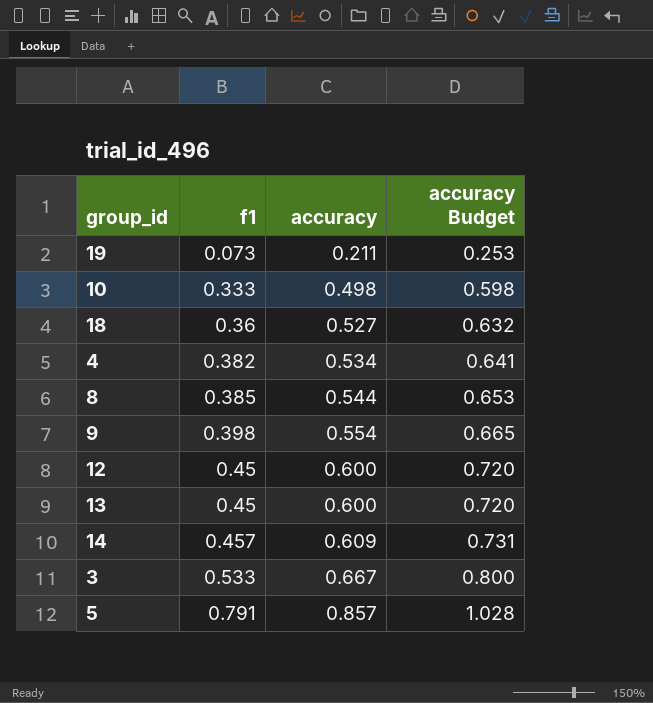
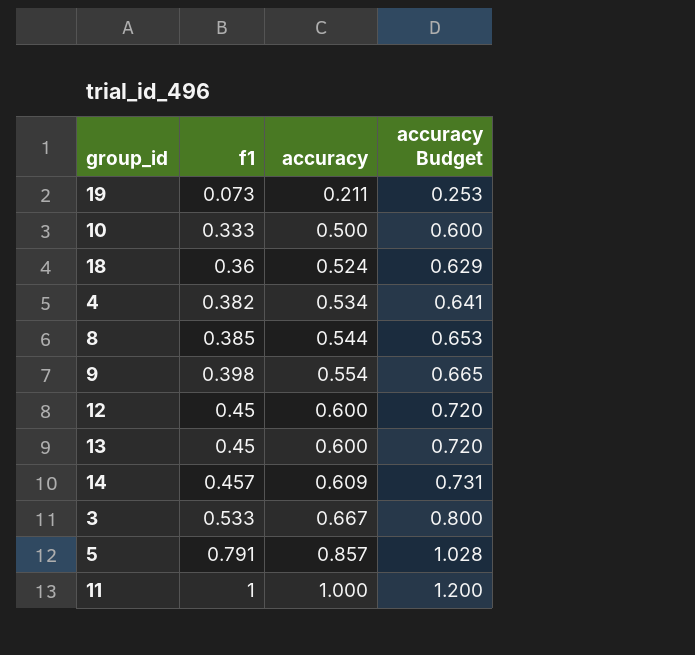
10 | accuracy: 0.498 -> 0.500
10 | accuracy Budget: 0.598 -> 0.600
18 | accuracy: 0.527 -> 0.524
18 | accuracy Budget: 0.632 -> 0.629
row 11: none -> 1 | 1.000 | 1.200

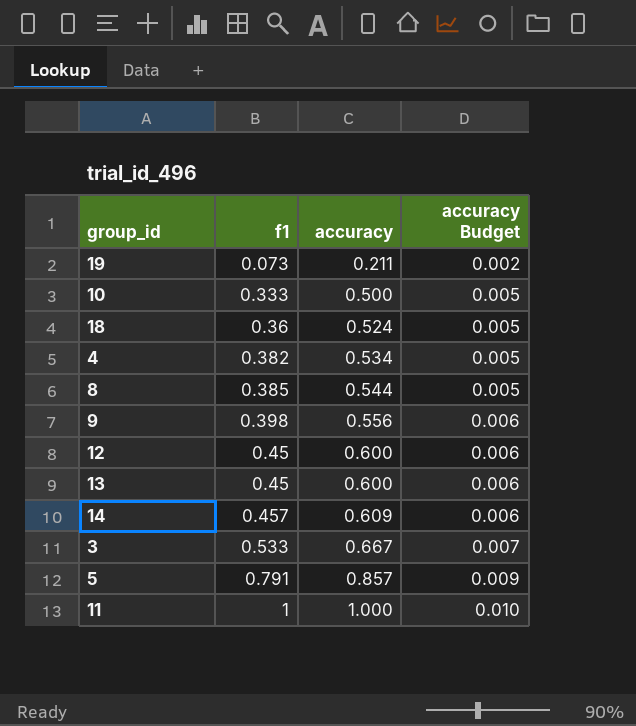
column accuracy Budget | formula: [accuracy] * 1.2 -> [accuracy] * 0.01
9 | accuracy: 0.554 -> 0.556

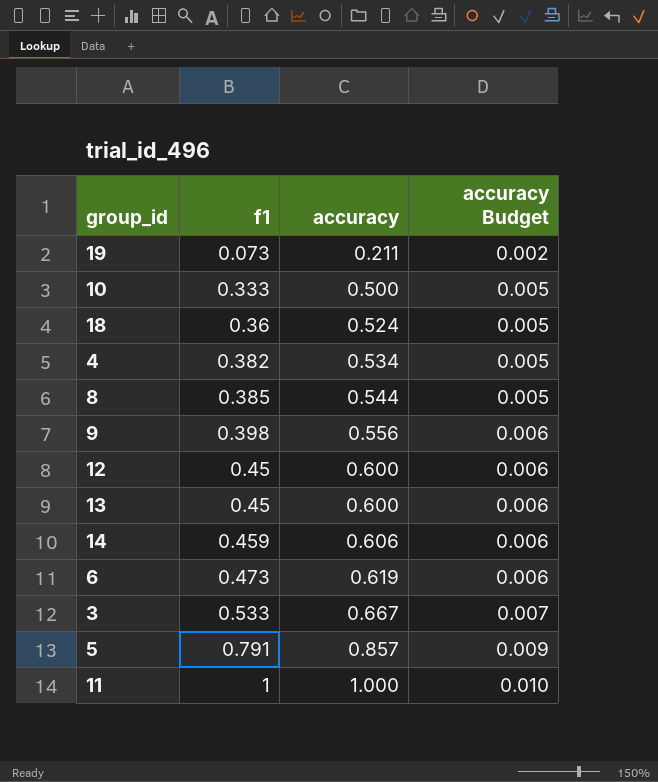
14 | f1: 0.457 -> 0.459
14 | accuracy: 0.609 -> 0.606
row 6: none -> 0.473 | 0.619 | 0.006

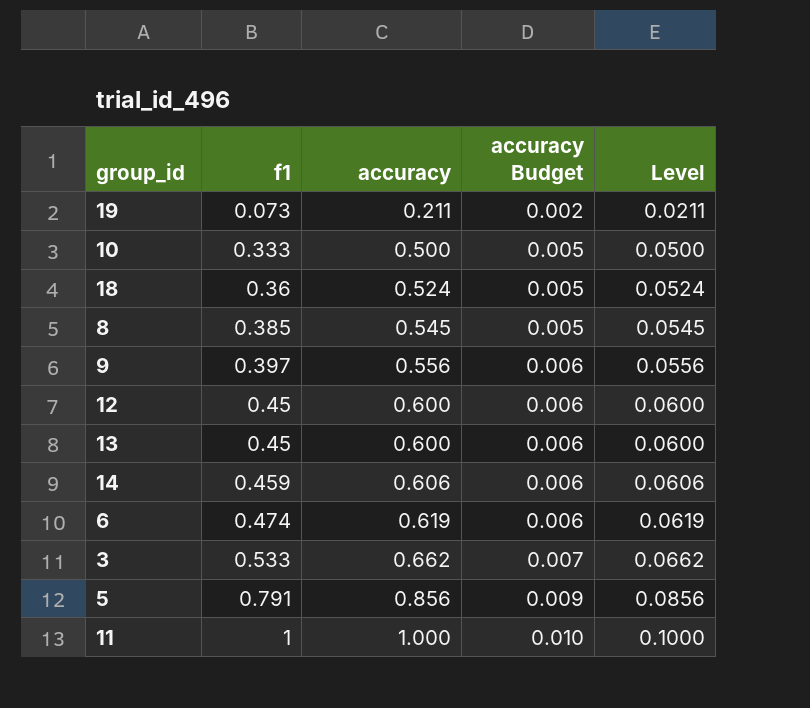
column Level | formula: none -> [accuracy] * 0.1
row 4: 0.382 | 0.534 | 0.005 -> none
8 | accuracy: 0.544 -> 0.545
9 | f1: 0.398 -> 0.397
6 | f1: 0.473 -> 0.474
3 | accuracy: 0.667 -> 0.662
5 | accuracy: 0.857 -> 0.856

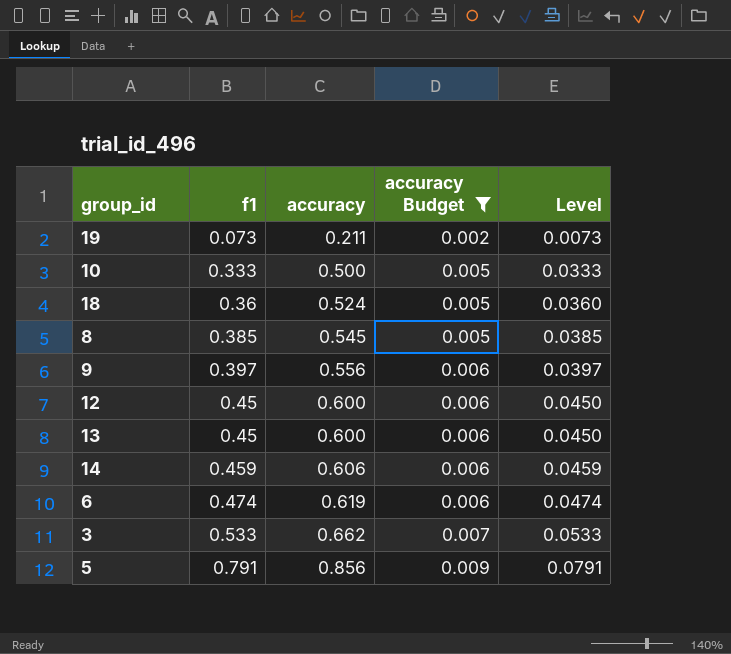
filter: none -> accuracy Budget != 0.010
column Level | formula: [accuracy] * 0.1 -> [f1] * 0.1

